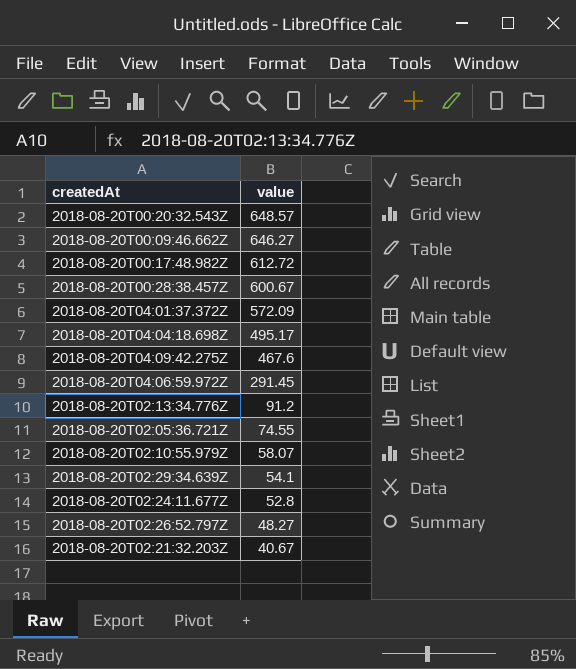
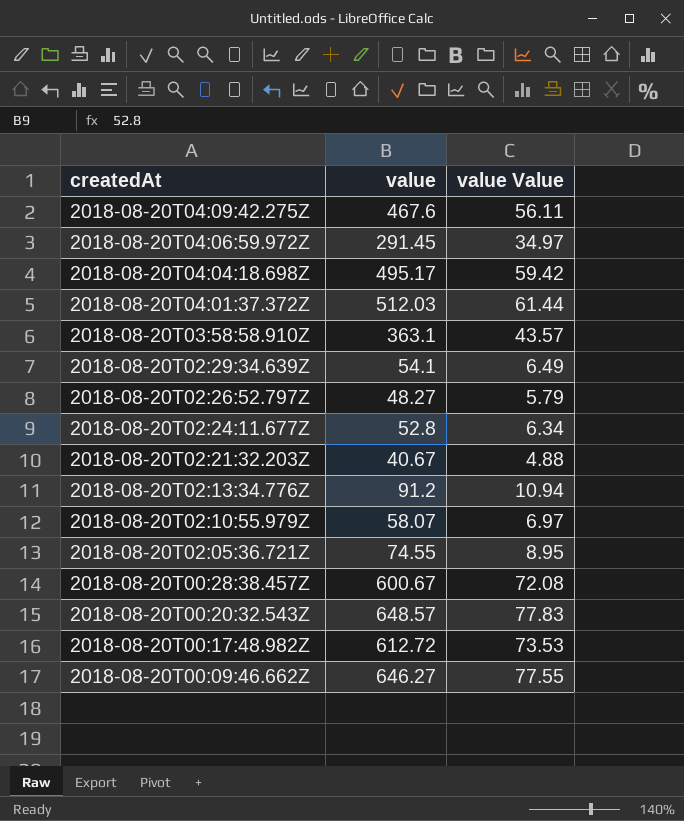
row order: value descending -> createdAt descending
column value Value | formula: none -> [value] * 0.12
2018-08-20T04:01:37.372Z | value: 572.09 -> 512.03
row 2018-08-20T03:58:58.910Z: none -> 363.1 | 43.57

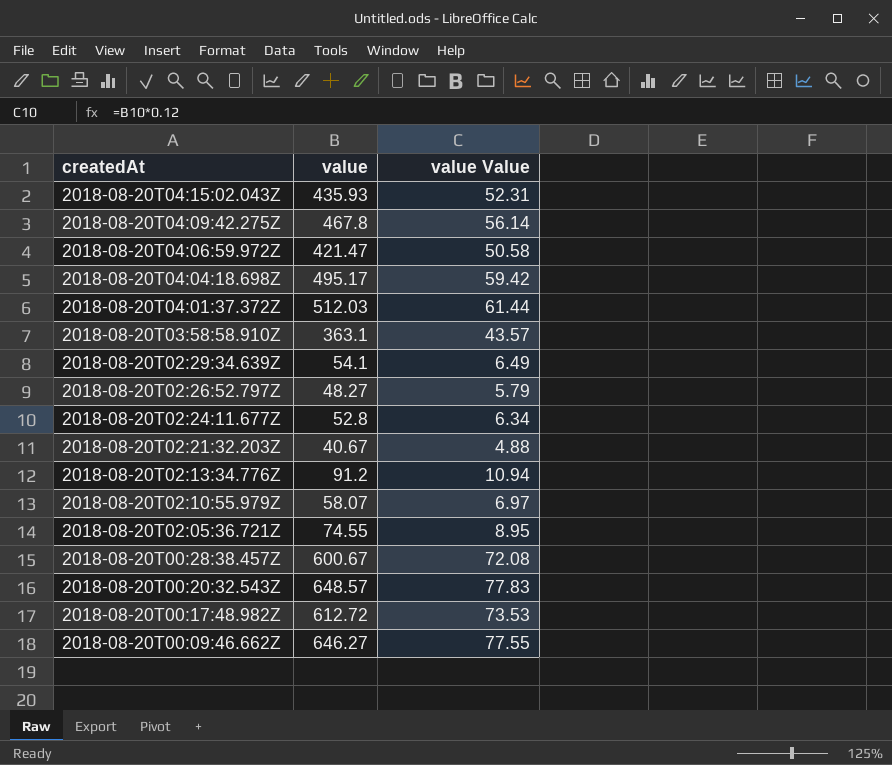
row 2018-08-20T04:15:02.043Z: none -> 435.93 | 52.31
2018-08-20T04:09:42.275Z | value: 467.6 -> 467.8
2018-08-20T04:09:42.275Z | value Value: 56.11 -> 56.14
2018-08-20T04:06:59.972Z | value: 291.45 -> 421.47
2018-08-20T04:06:59.972Z | value Value: 34.97 -> 50.58

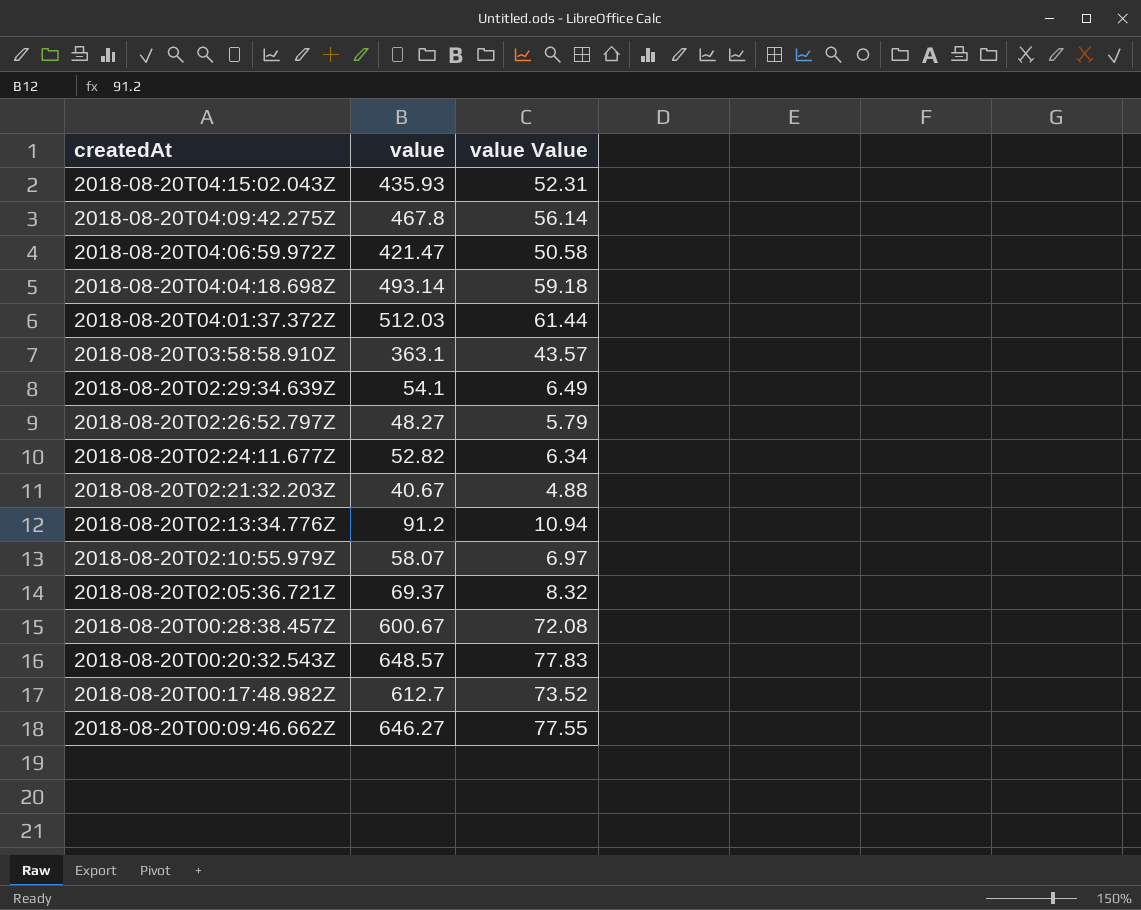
2018-08-20T04:04:18.698Z | value: 495.17 -> 493.14
2018-08-20T04:04:18.698Z | value Value: 59.42 -> 59.18
2018-08-20T02:24:11.677Z | value: 52.8 -> 52.82
2018-08-20T02:05:36.721Z | value: 74.55 -> 69.37
2018-08-20T02:05:36.721Z | value Value: 8.95 -> 8.32
2018-08-20T00:17:48.982Z | value: 612.72 -> 612.7
2018-08-20T00:17:48.982Z | value Value: 73.53 -> 73.52

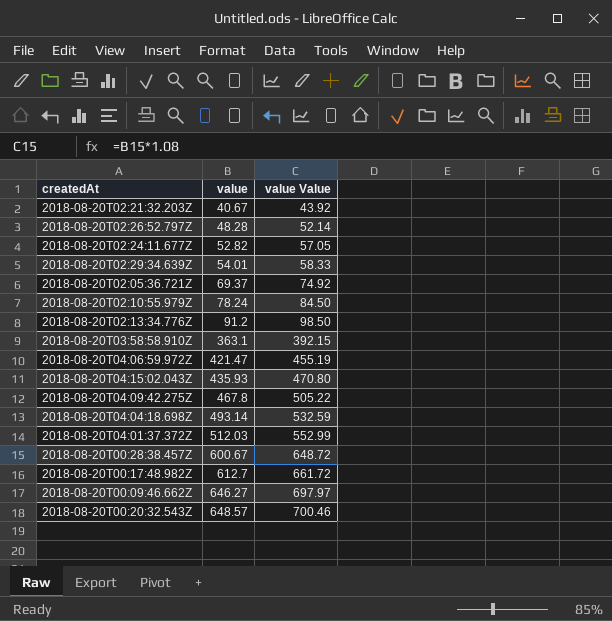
row order: createdAt descending -> value ascending
column value Value | formula: [value] * 0.12 -> [value] * 1.08
2018-08-20T02:26:52.797Z | value: 48.27 -> 48.28
2018-08-20T02:29:34.639Z | value: 54.1 -> 54.01
2018-08-20T02:10:55.979Z | value: 58.07 -> 78.24

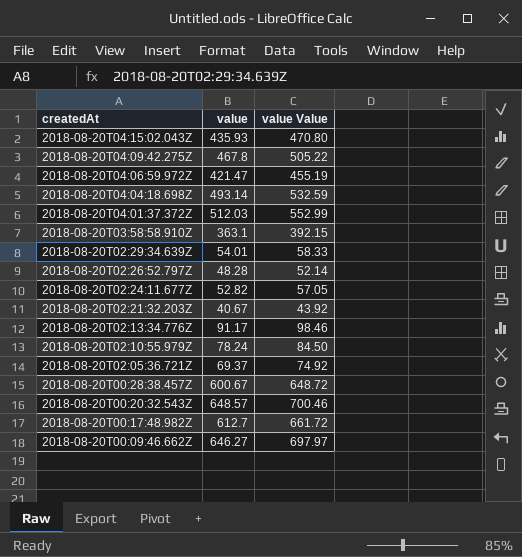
row order: value ascending -> createdAt descending
2018-08-20T02:13:34.776Z | value: 91.2 -> 91.17
2018-08-20T02:13:34.776Z | value Value: 98.50 -> 98.46

